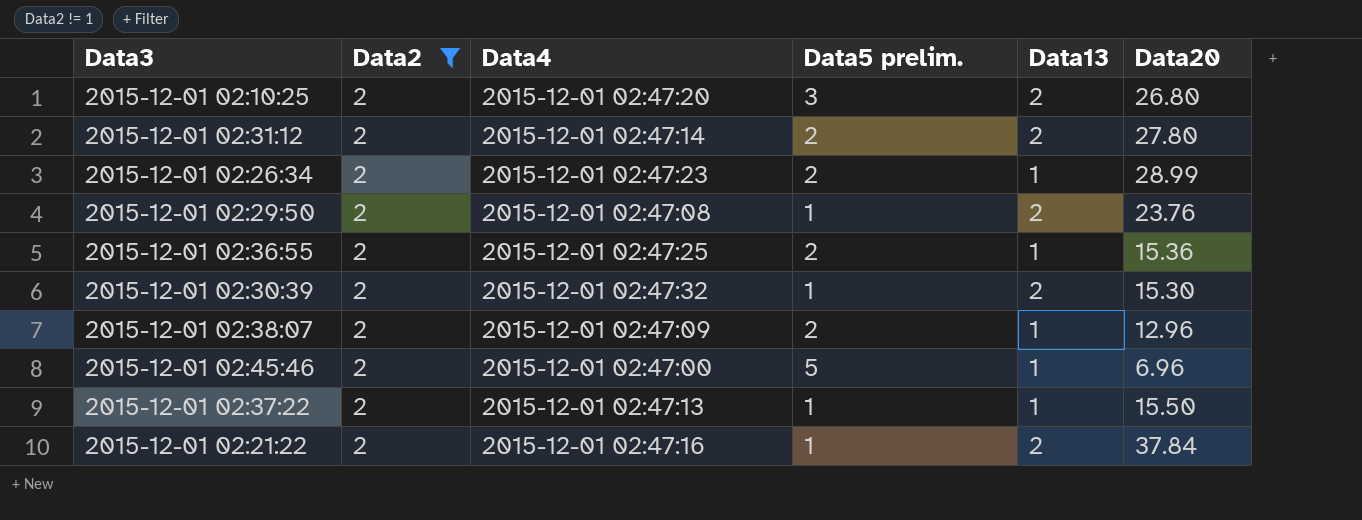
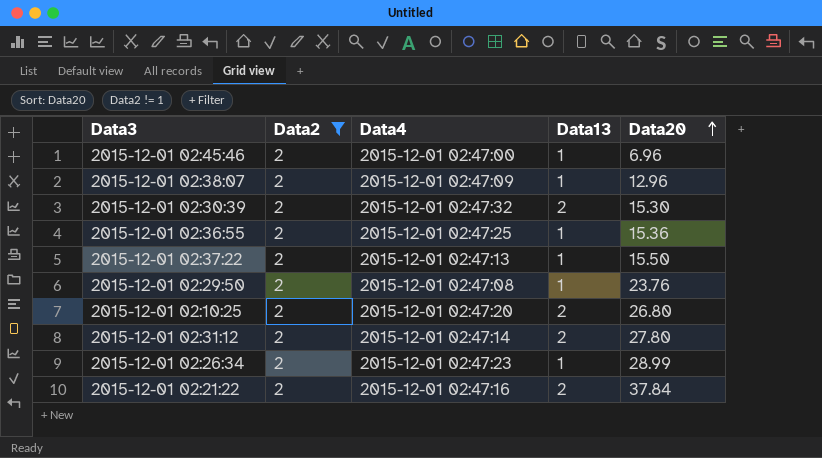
row order: none -> Data20 ascending
column Data5 prelim. | position: 4 -> none
2015-12-01 02:29:50 | Data13: 2 -> 1

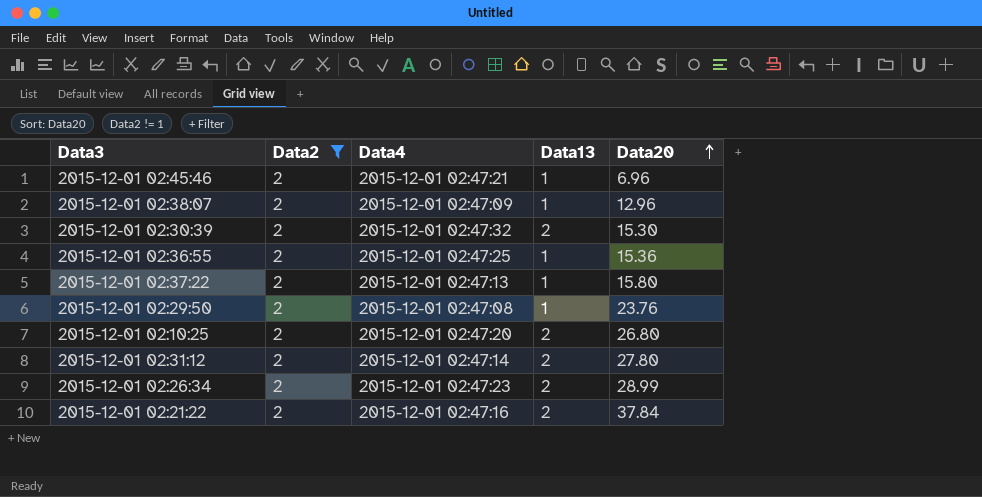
2015-12-01 02:45:46 | Data4: 2015-12-01 02:47:00 -> 2015-12-01 02:47:21
2015-12-01 02:37:22 | Data20: 15.50 -> 15.80
2015-12-01 02:26:34 | Data13: 1 -> 2

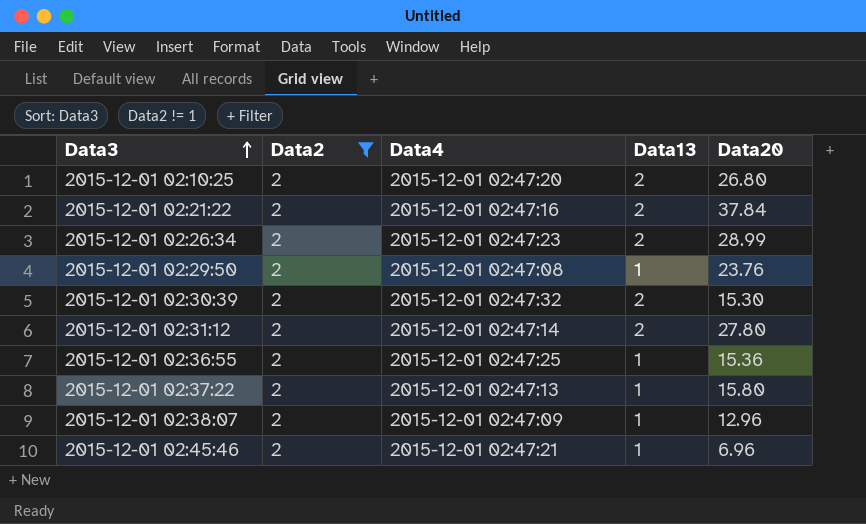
row order: Data20 ascending -> Data3 ascending

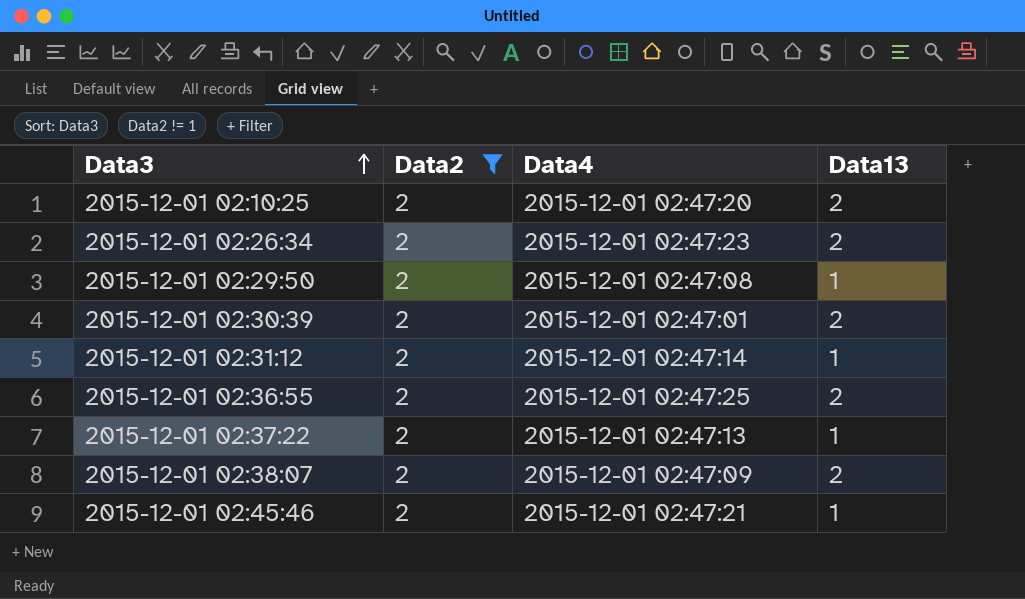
column Data20 | position: 5 -> none
row 2015-12-01 02:21:22: 2 | 2015-12-01 02:47:16 | 2 | 37.84 -> none
2015-12-01 02:30:39 | Data4: 2015-12-01 02:47:32 -> 2015-12-01 02:47:01
2015-12-01 02:31:12 | Data13: 2 -> 1
2015-12-01 02:36:55 | Data13: 1 -> 2
2015-12-01 02:38:07 | Data13: 1 -> 2

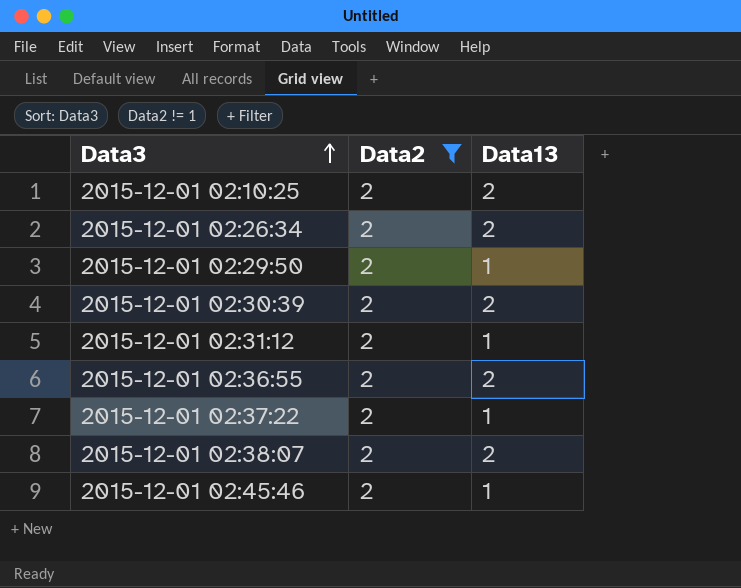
column Data4 | position: 3 -> none

